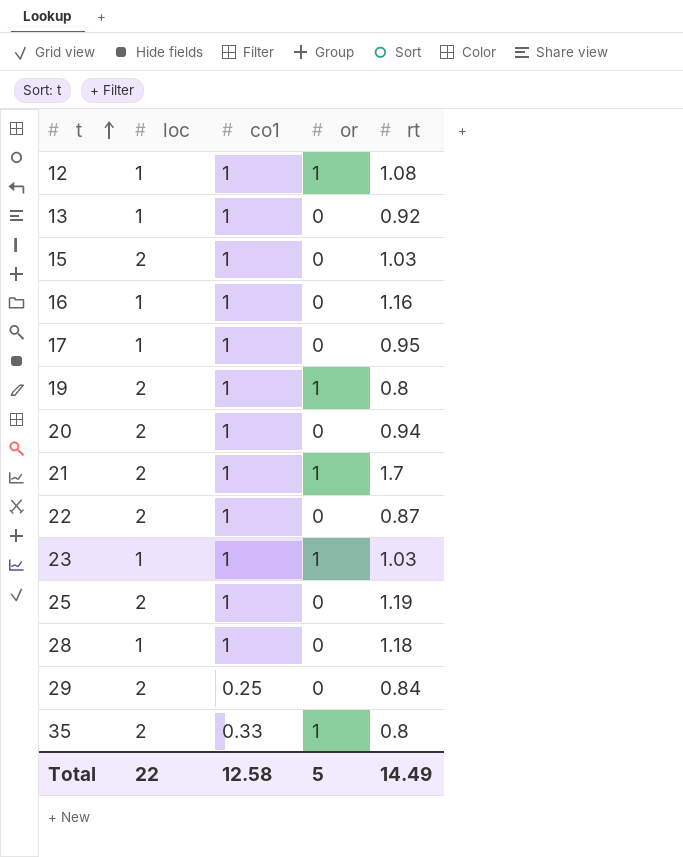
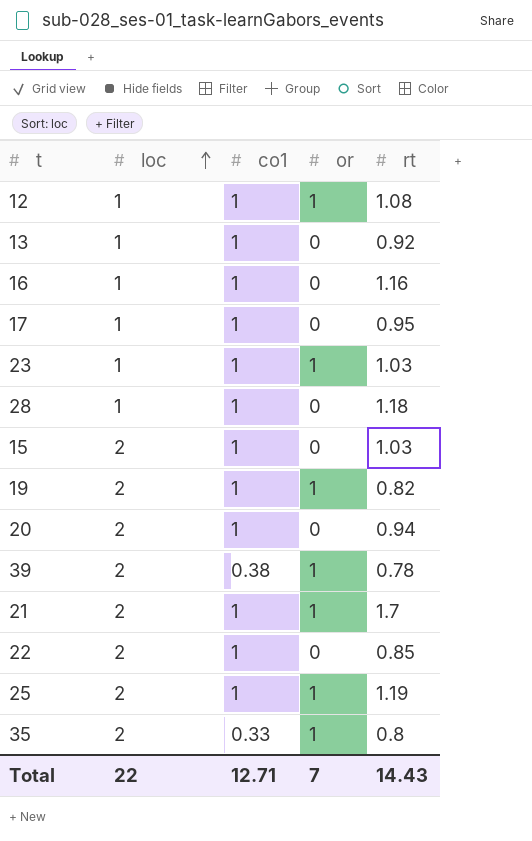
row order: t ascending -> loc ascending
row 29: 2 | 0.25 | 0 | 0.84 -> none
19 | rt: 0.8 -> 0.82
row 39: none -> 2 | 0.38 | 1 | 0.78
22 | rt: 0.87 -> 0.85
25 | or: 0 -> 1
Total | co1: 12.58 -> 12.71
Total | or: 5 -> 7
Total | rt: 14.49 -> 14.43

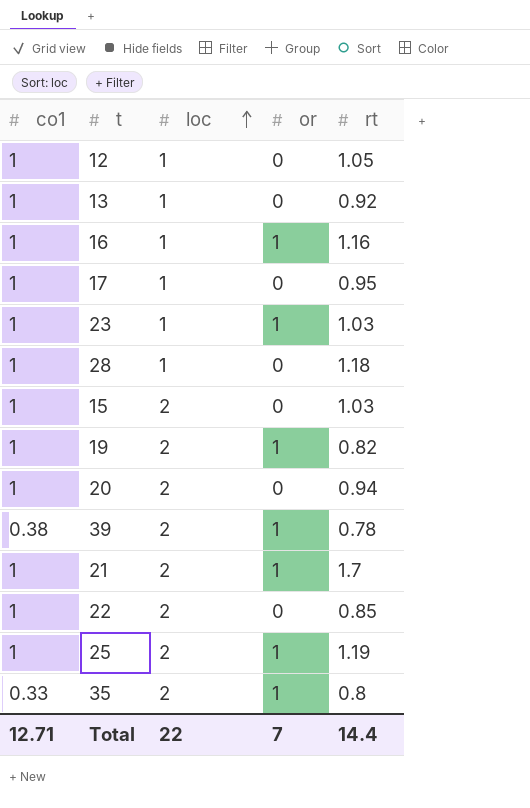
column co1 | position: 3 -> 1
12 | or: 1 -> 0
12 | rt: 1.08 -> 1.05
16 | or: 0 -> 1
Total | rt: 14.43 -> 14.4

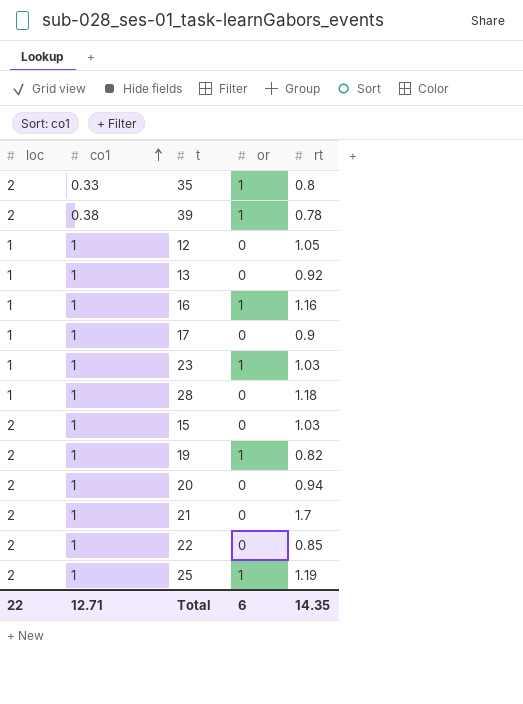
row order: loc ascending -> co1 ascending
column loc | position: 3 -> 1
17 | rt: 0.95 -> 0.9
21 | or: 1 -> 0
Total | or: 7 -> 6
Total | rt: 14.4 -> 14.35

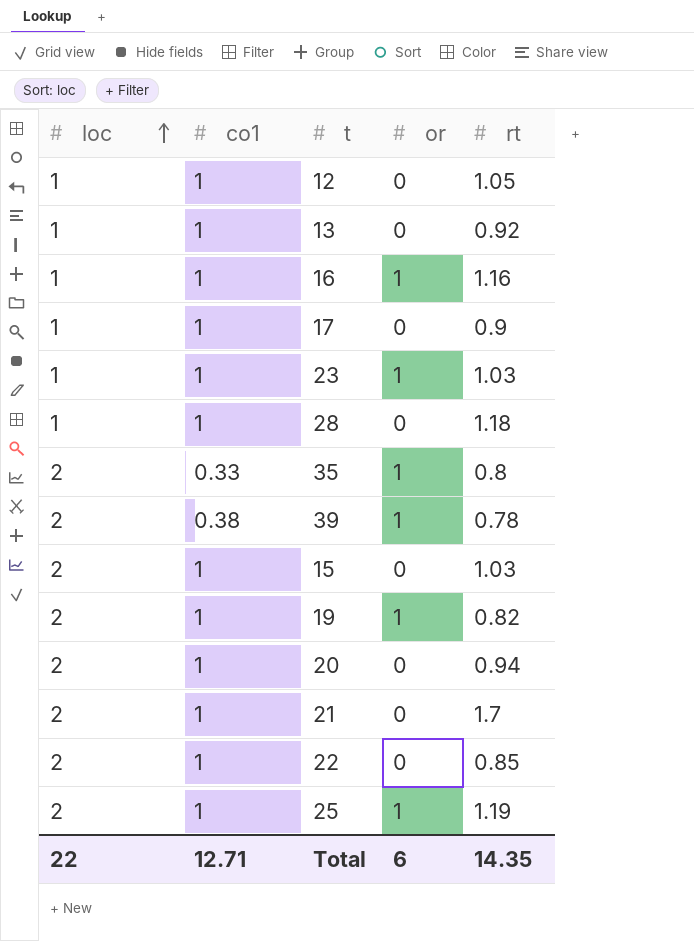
row order: co1 ascending -> loc ascending

